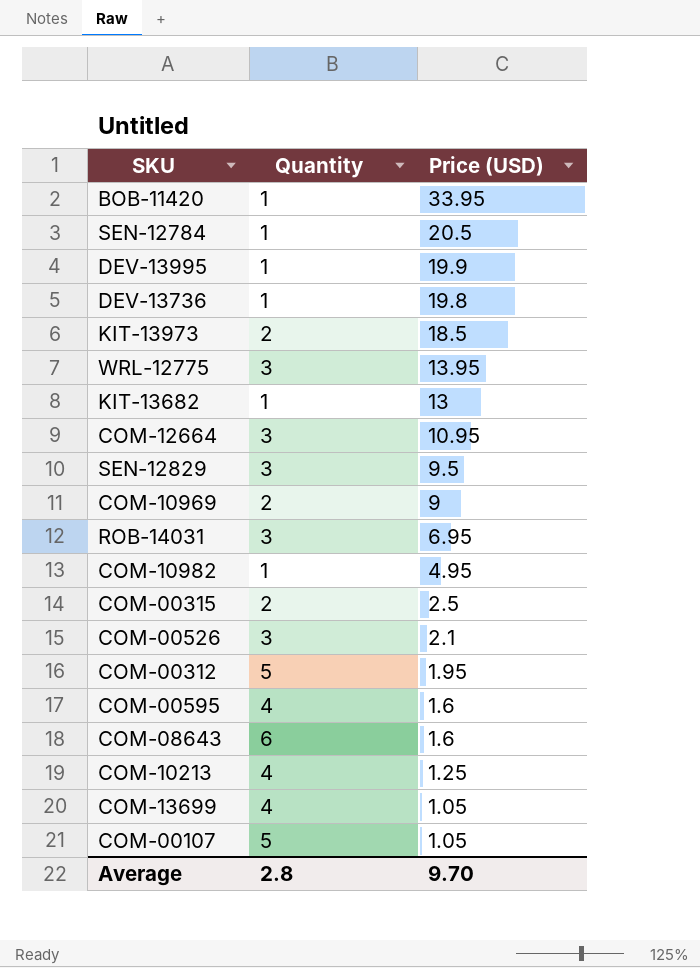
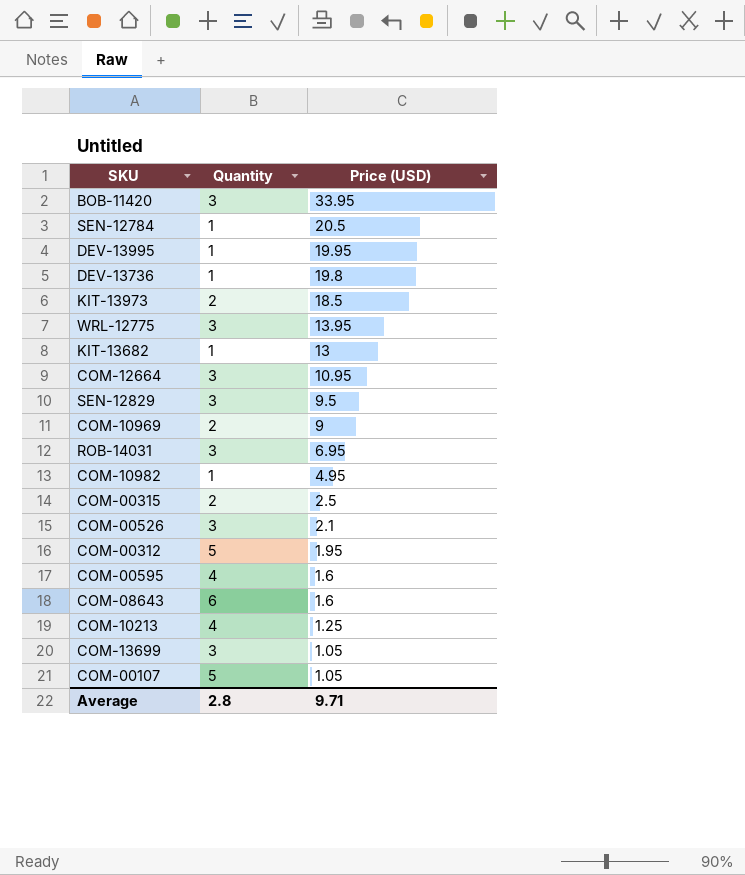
BOB-11420 | Quantity: 1 -> 3
DEV-13995 | Price (USD): 19.9 -> 19.95
COM-13699 | Quantity: 4 -> 3
Average | Price (USD): 9.70 -> 9.71

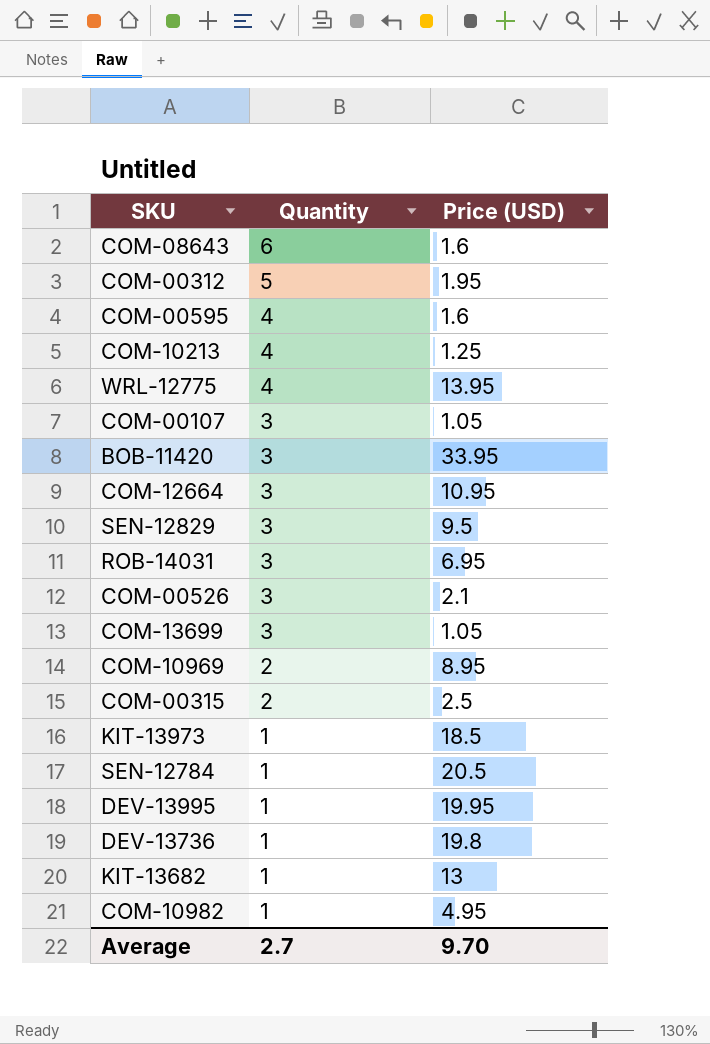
row order: Price (USD) descending -> Quantity descending
WRL-12775 | Quantity: 3 -> 4
COM-00107 | Quantity: 5 -> 3
COM-10969 | Price (USD): 9 -> 8.95
KIT-13973 | Quantity: 2 -> 1
Average | Quantity: 2.8 -> 2.7
Average | Price (USD): 9.71 -> 9.70

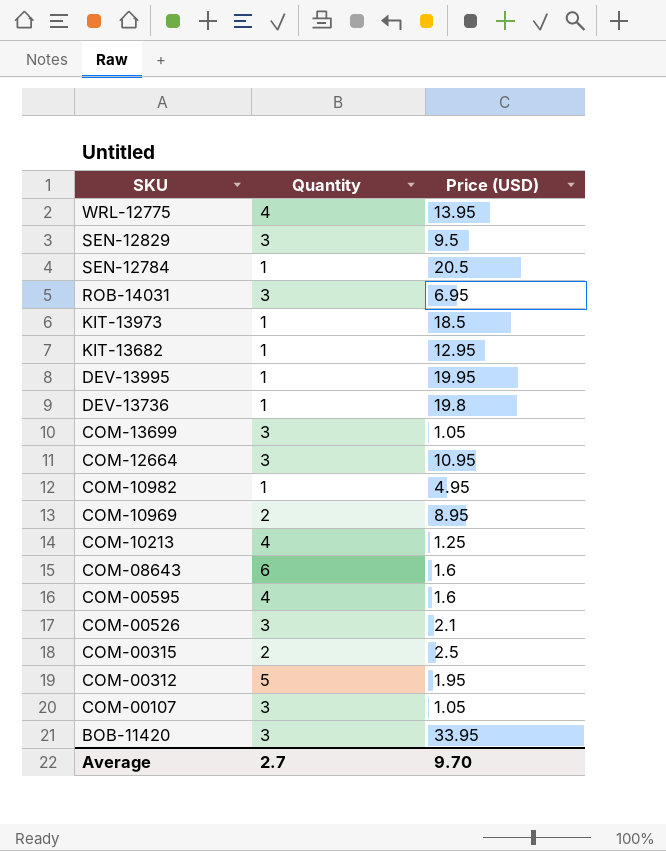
row order: Quantity descending -> SKU descending
KIT-13682 | Price (USD): 13 -> 12.95

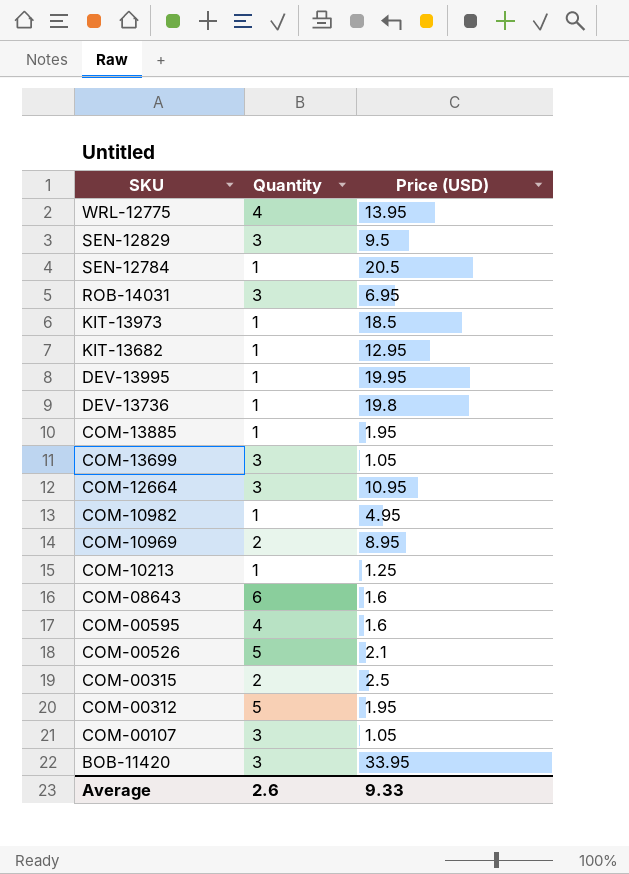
row COM-13885: none -> 1 | 1.95
COM-10213 | Quantity: 4 -> 1
COM-00526 | Quantity: 3 -> 5
Average | Quantity: 2.7 -> 2.6
Average | Price (USD): 9.70 -> 9.33

